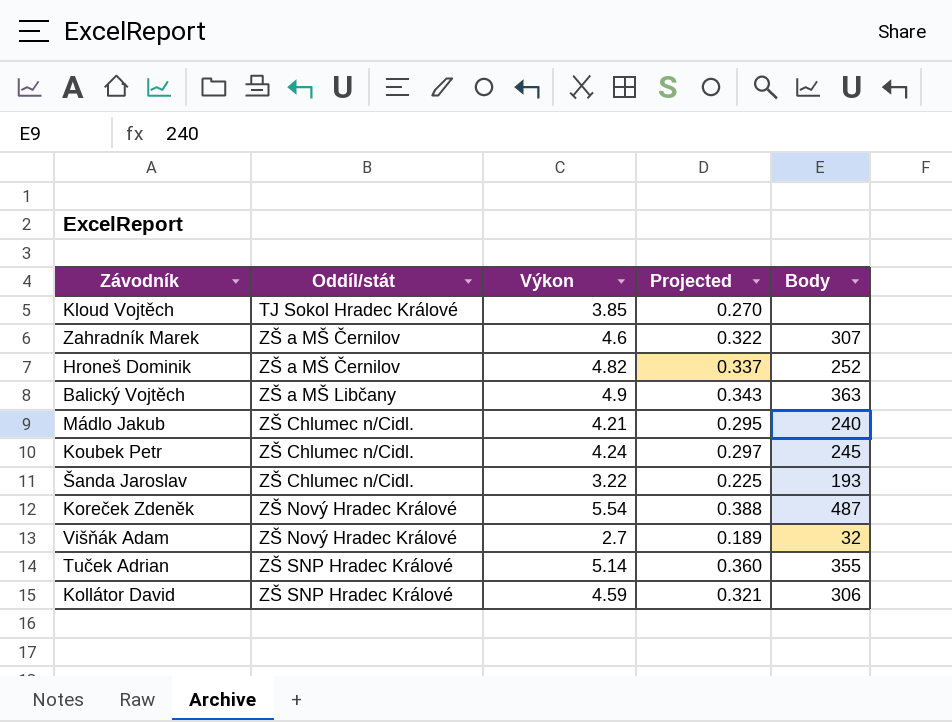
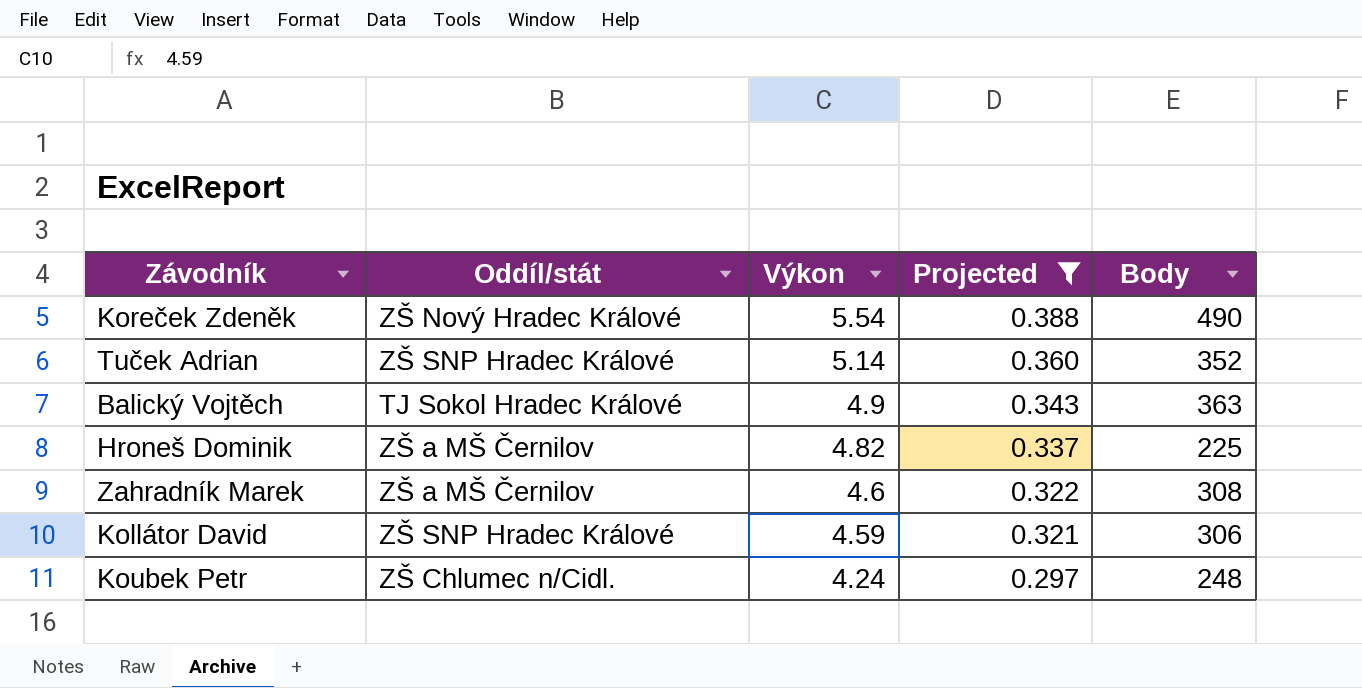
filter: none -> Projected >= 0.297
row order: Oddíl/stát ascending -> Výkon descending
Koreček Zdeněk | Body: 487 -> 490
Tuček Adrian | Body: 355 -> 352
Balický Vojtěch | Oddíl/stát: ZŠ a MŠ Libčany -> TJ Sokol Hradec Králové
Hroneš Dominik | Body: 252 -> 225
Zahradník Marek | Body: 307 -> 308
Koubek Petr | Body: 245 -> 248

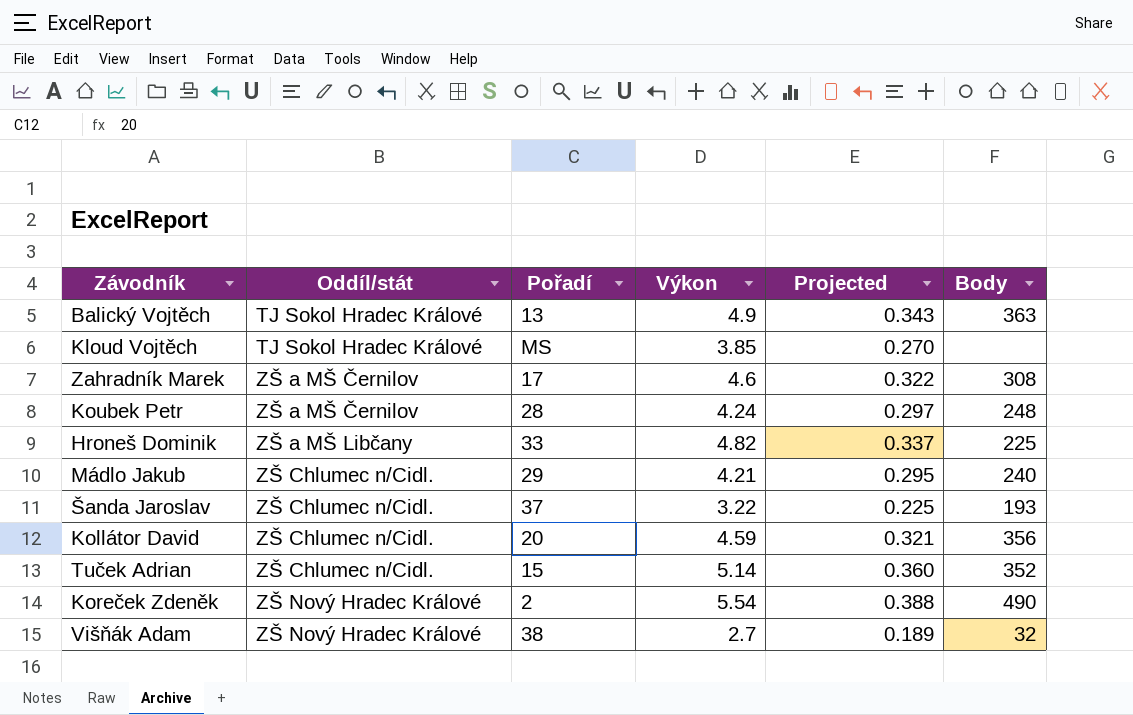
filter: Projected >= 0.297 -> none
row order: Výkon descending -> Oddíl/stát ascending
column Pořadí | position: none -> 3
Koubek Petr | Oddíl/stát: ZŠ Chlumec n/Cidl. -> ZŠ a MŠ Černilov
Hroneš Dominik | Oddíl/stát: ZŠ a MŠ Černilov -> ZŠ a MŠ Libčany
Kollátor David | Oddíl/stát: ZŠ SNP Hradec Králové -> ZŠ Chlumec n/Cidl.
Kollátor David | Body: 306 -> 356
Tuček Adrian | Oddíl/stát: ZŠ SNP Hradec Králové -> ZŠ Chlumec n/Cidl.

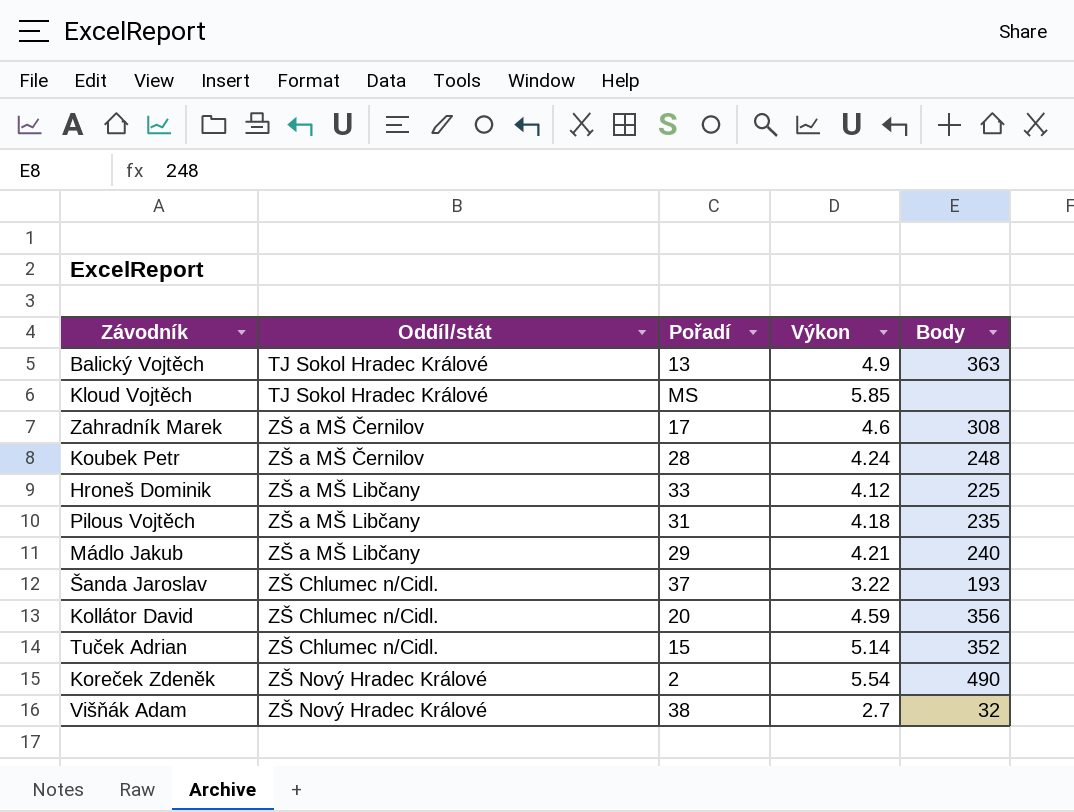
column Projected | formula: [Výkon] * 0.07 -> none
Kloud Vojtěch | Výkon: 3.85 -> 5.85
Hroneš Dominik | Výkon: 4.82 -> 4.12
row Pilous Vojtěch: none -> ZŠ a MŠ Libčany | 31 | 4.18 | 235
Mádlo Jakub | Oddíl/stát: ZŠ Chlumec n/Cidl. -> ZŠ a MŠ Libčany

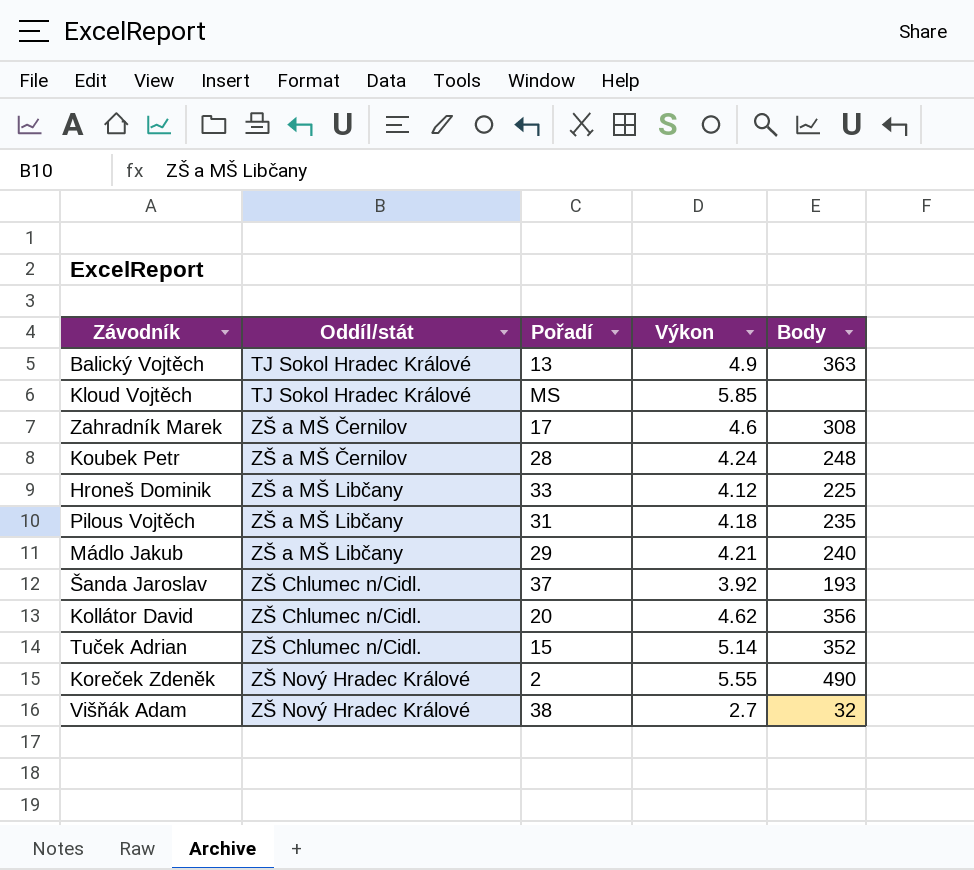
Šanda Jaroslav | Výkon: 3.22 -> 3.92
Kollátor David | Výkon: 4.59 -> 4.62
Koreček Zdeněk | Výkon: 5.54 -> 5.55

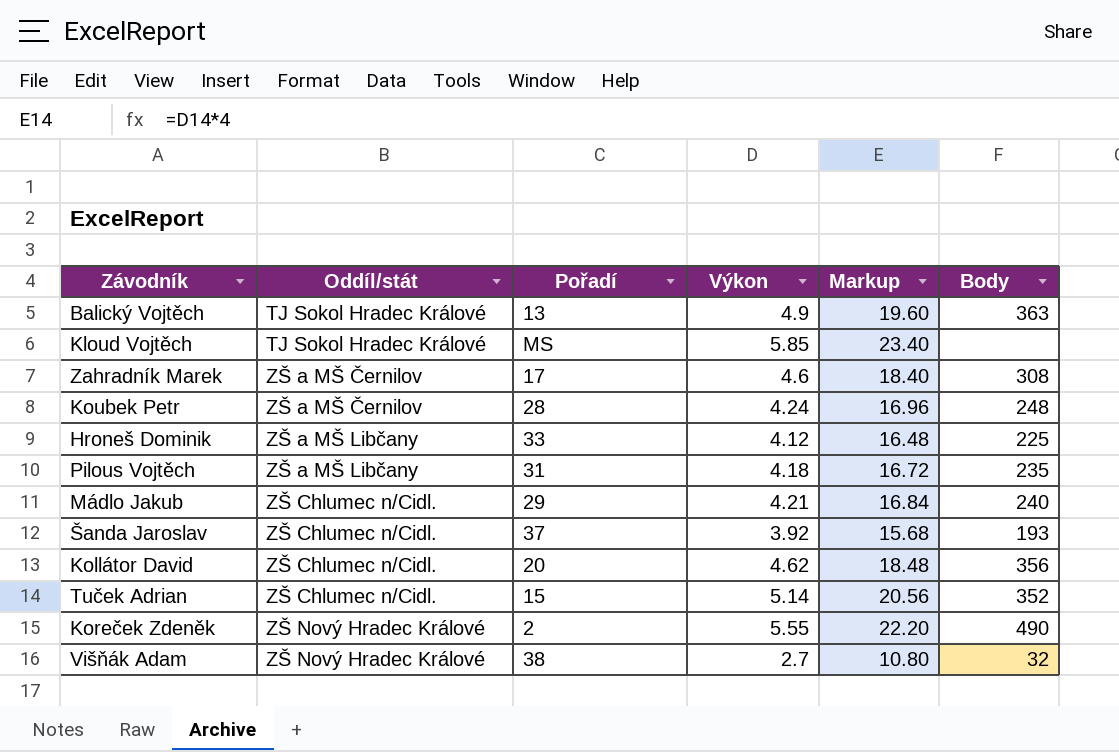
column Markup | formula: none -> [Výkon] * 4
Mádlo Jakub | Oddíl/stát: ZŠ a MŠ Libčany -> ZŠ Chlumec n/Cidl.

